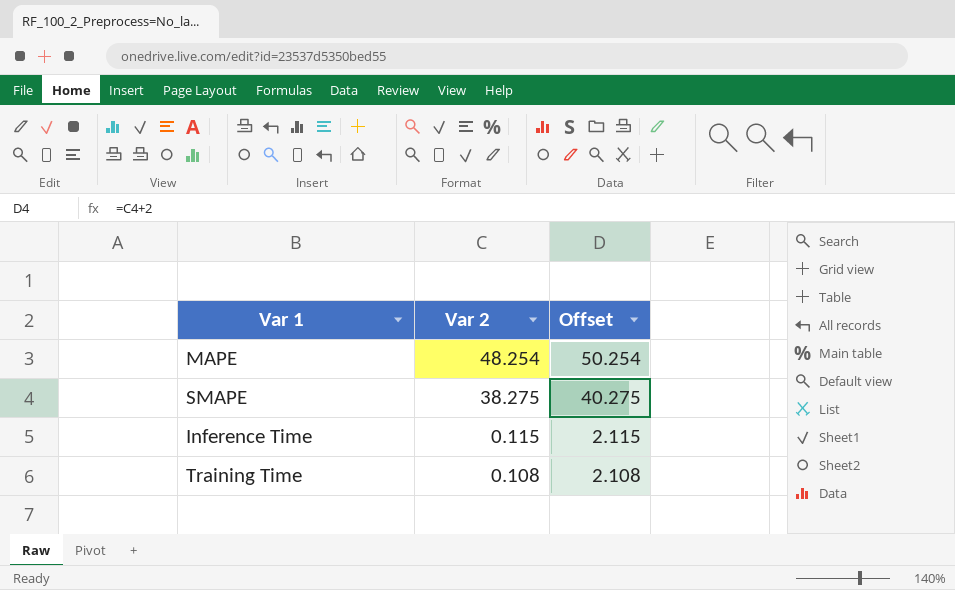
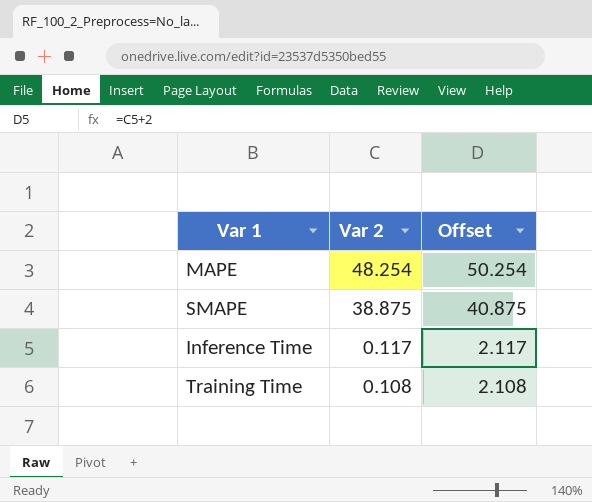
SMAPE | Var 2: 38.275 -> 38.875
SMAPE | Offset: 40.275 -> 40.875
Inference Time | Var 2: 0.115 -> 0.117
Inference Time | Offset: 2.115 -> 2.117

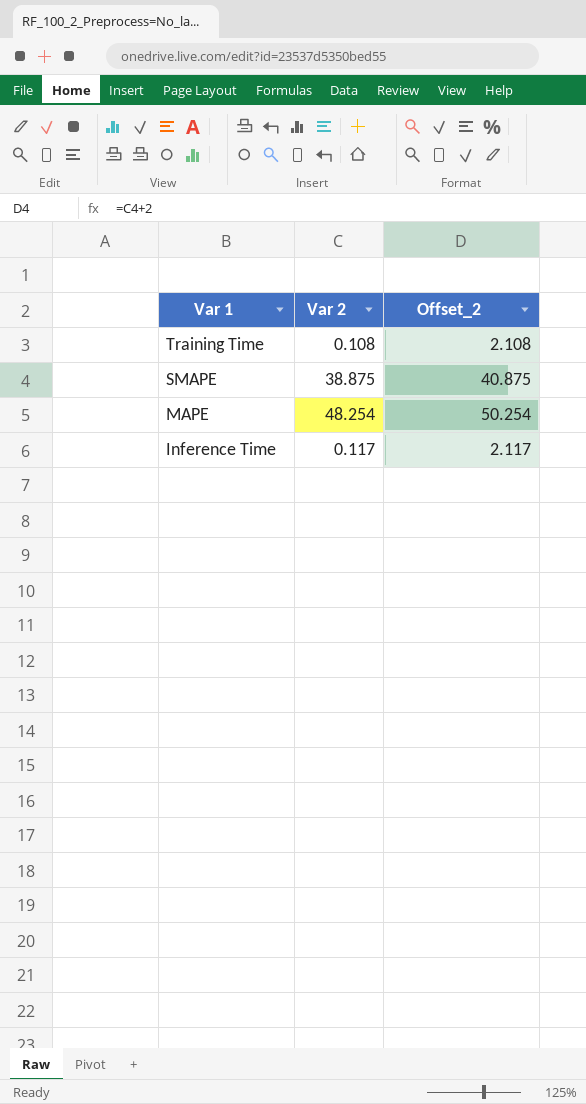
row order: Var 2 descending -> Var 1 descending
column name: Offset -> Offset_2

